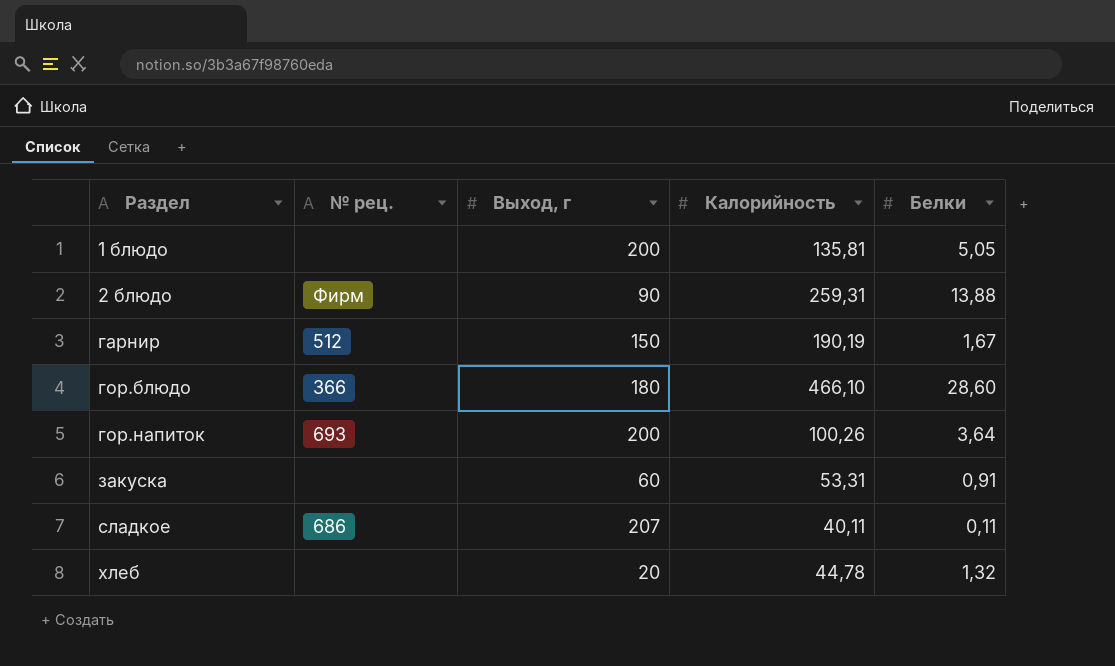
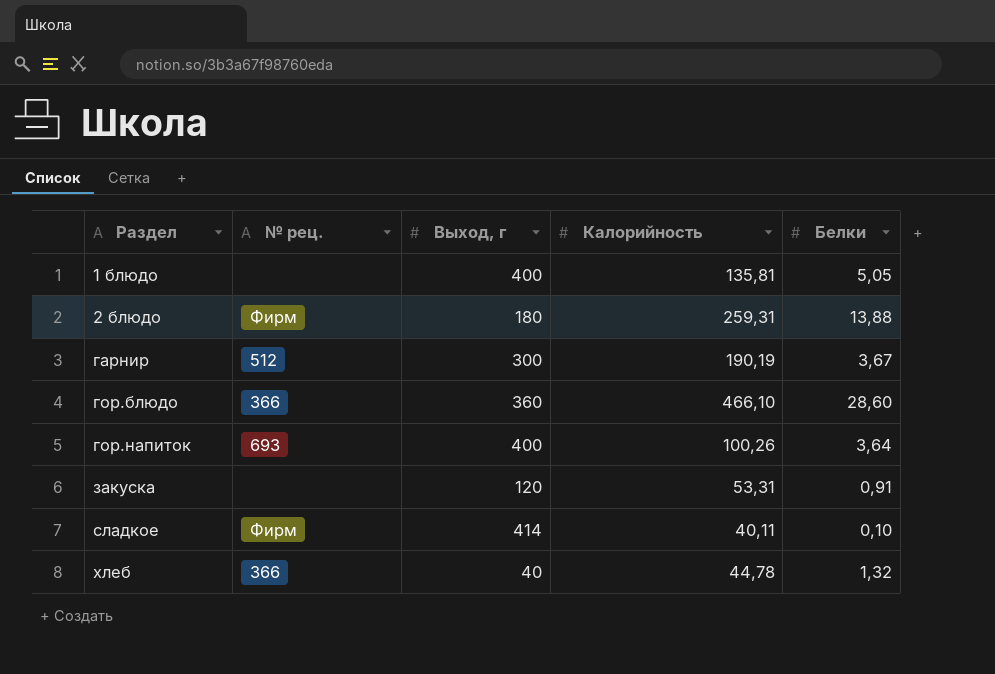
1 блюдо | Выход, г: 200 -> 400
2 блюдо | Выход, г: 90 -> 180
гарнир | Выход, г: 150 -> 300
гарнир | Белки: 1,67 -> 3,67
гор.блюдо | Выход, г: 180 -> 360
гор.напиток | Выход, г: 200 -> 400
закуска | Выход, г: 60 -> 120
сладкое | № рец.: 686 -> Фирм
сладкое | Выход, г: 207 -> 414
сладкое | Белки: 0,11 -> 0,10
хлеб | № рец.: none -> 366
хлеб | Выход, г: 20 -> 40

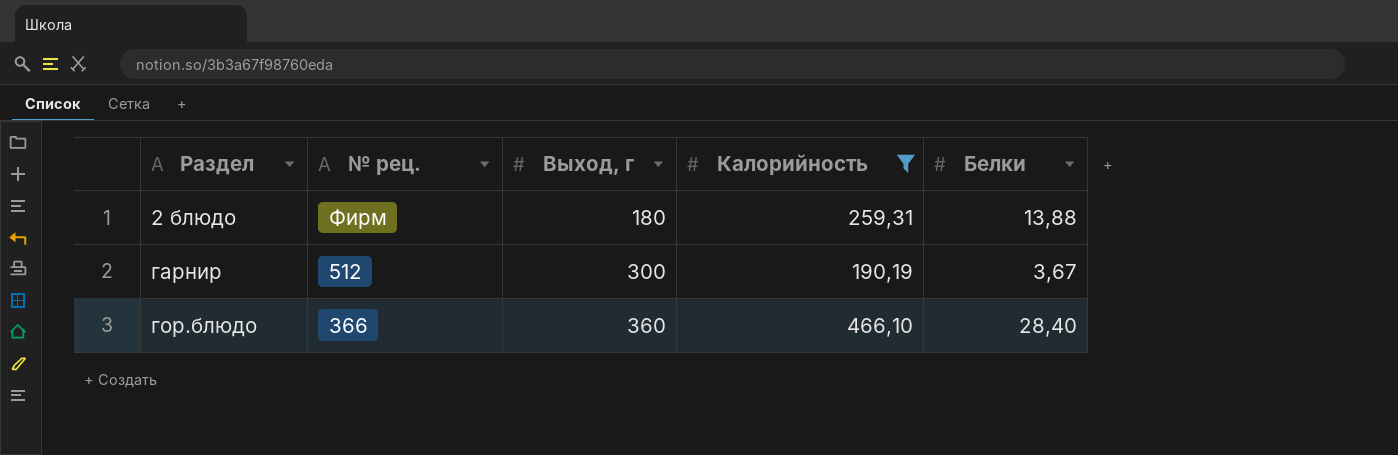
filter: none -> Калорийность >= 190,19
гор.блюдо | Белки: 28,60 -> 28,40

